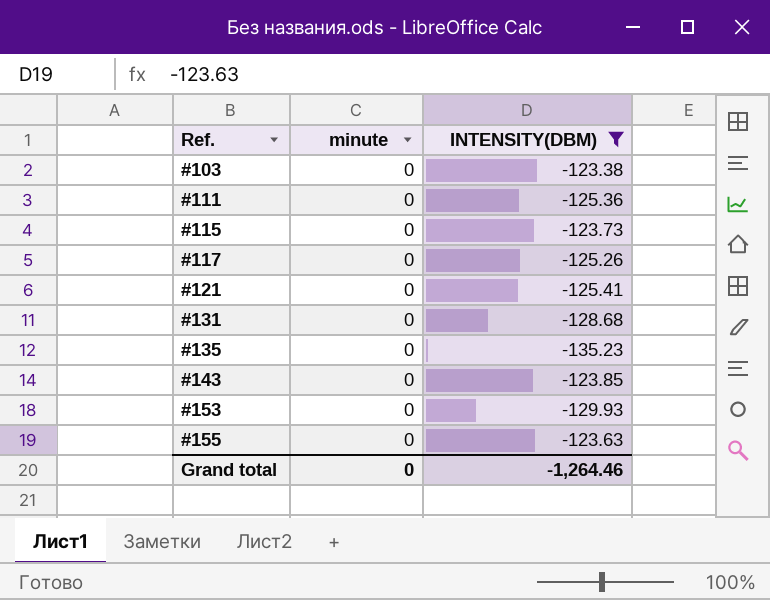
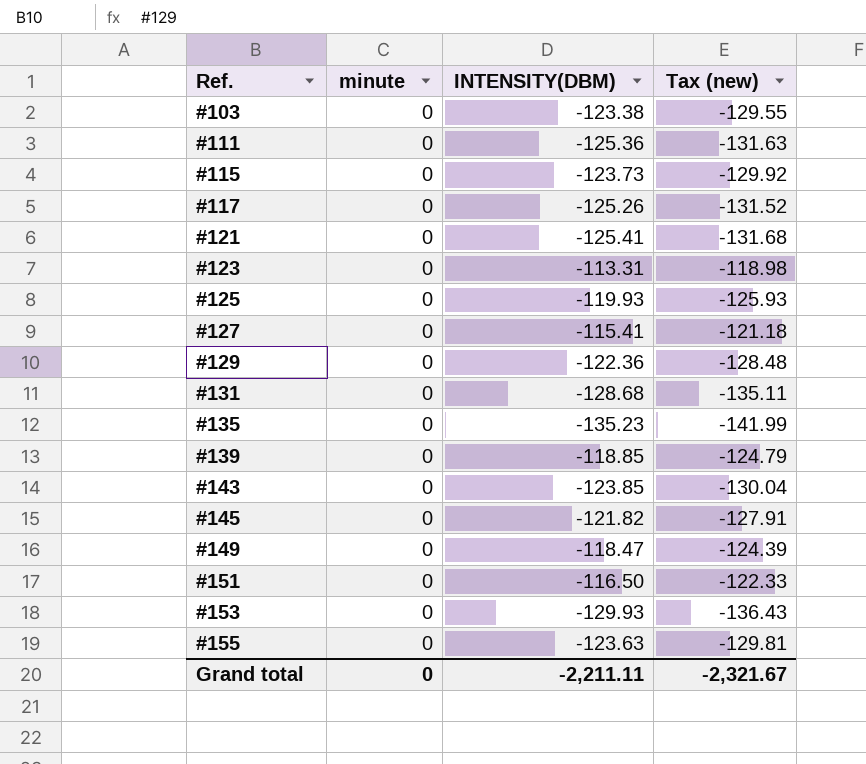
filter: INTENSITY(DBM) <= -123.38 -> none
column Tax (new) | formula: none -> [INTENSITY(DBM)] * 1.05
Grand total | INTENSITY(DBM): -1,264.46 -> -2,211.11

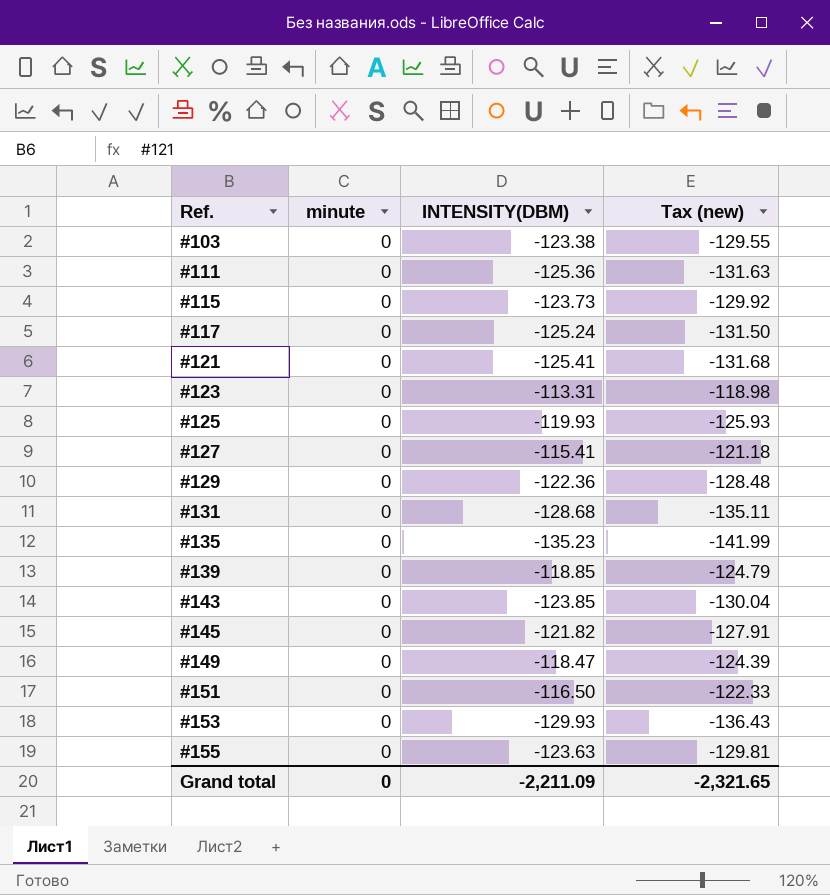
#117 | INTENSITY(DBM): -125.26 -> -125.24
#117 | Tax (new): -131.52 -> -131.50
Grand total | INTENSITY(DBM): -2,211.11 -> -2,211.09
Grand total | Tax (new): -2,321.67 -> -2,321.65

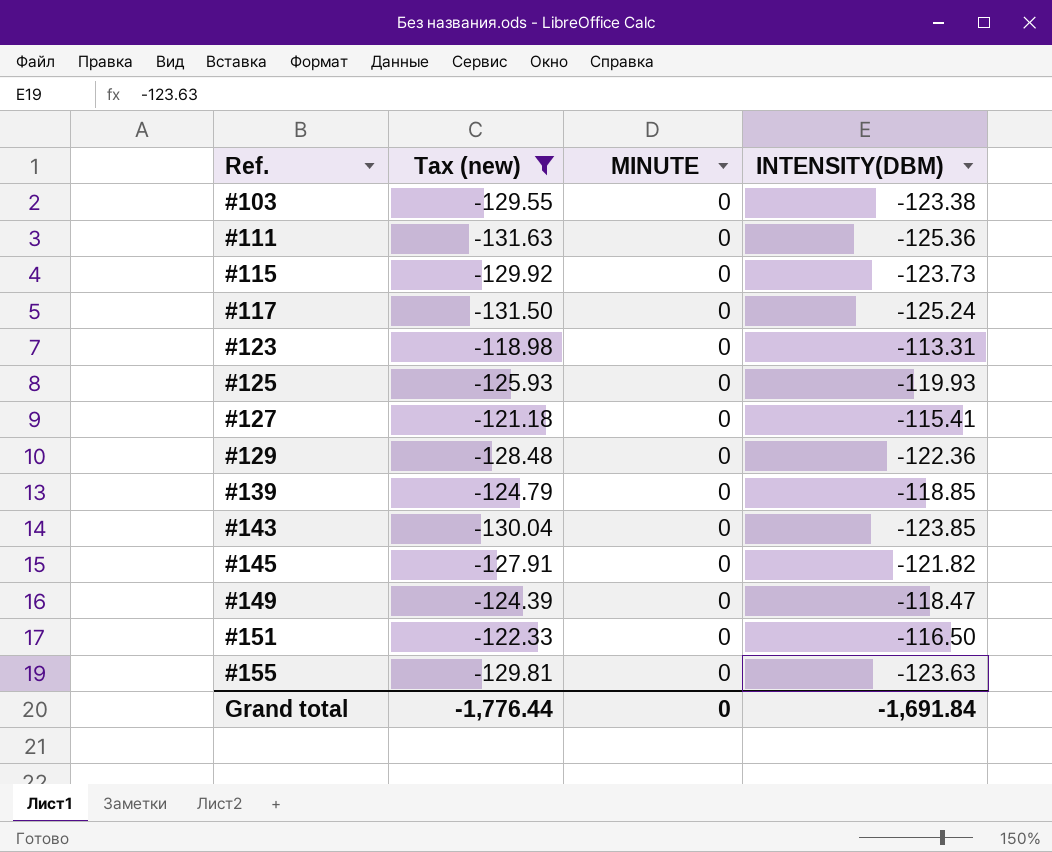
filter: none -> Tax (new) >= -131.63
column Tax (new) | position: 4 -> 2
column name: minute -> MINUTE
Grand total | Tax (new): -2,321.65 -> -1,776.44
Grand total | INTENSITY(DBM): -2,211.09 -> -1,691.84

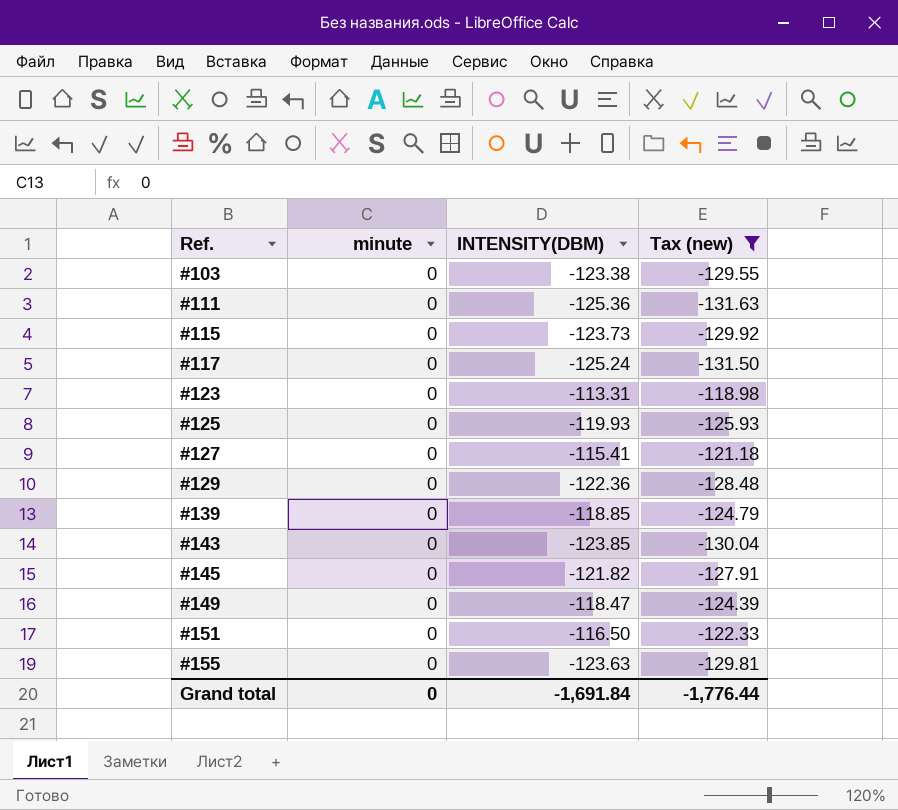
column name: MINUTE -> minute
column Tax (new) | position: 2 -> 4

